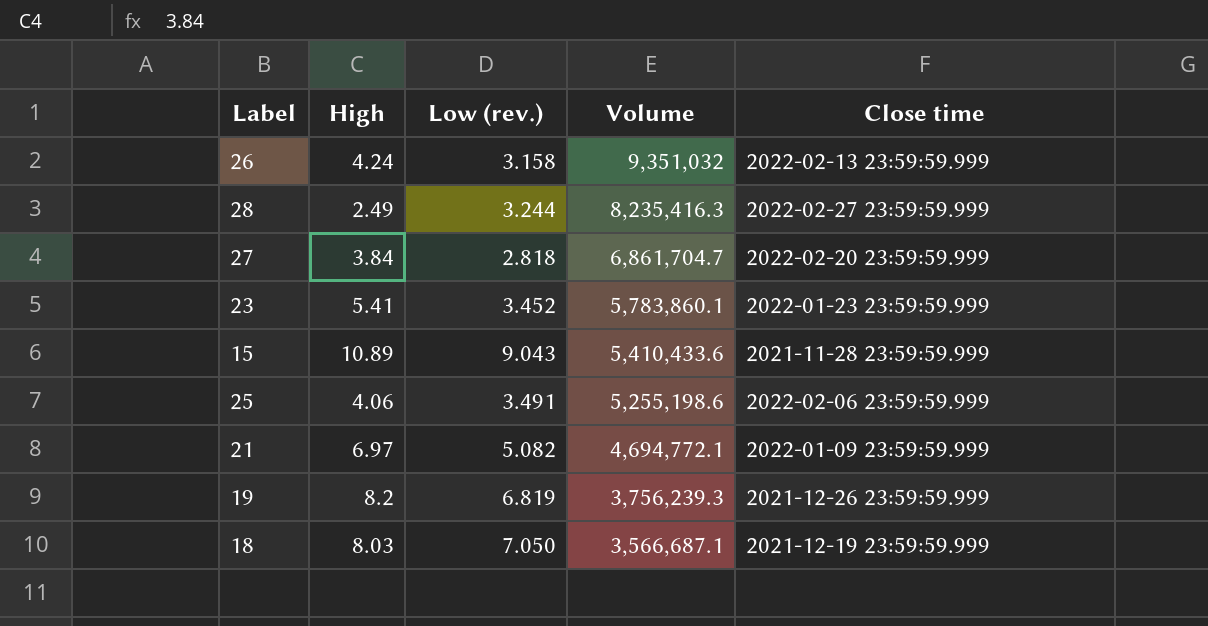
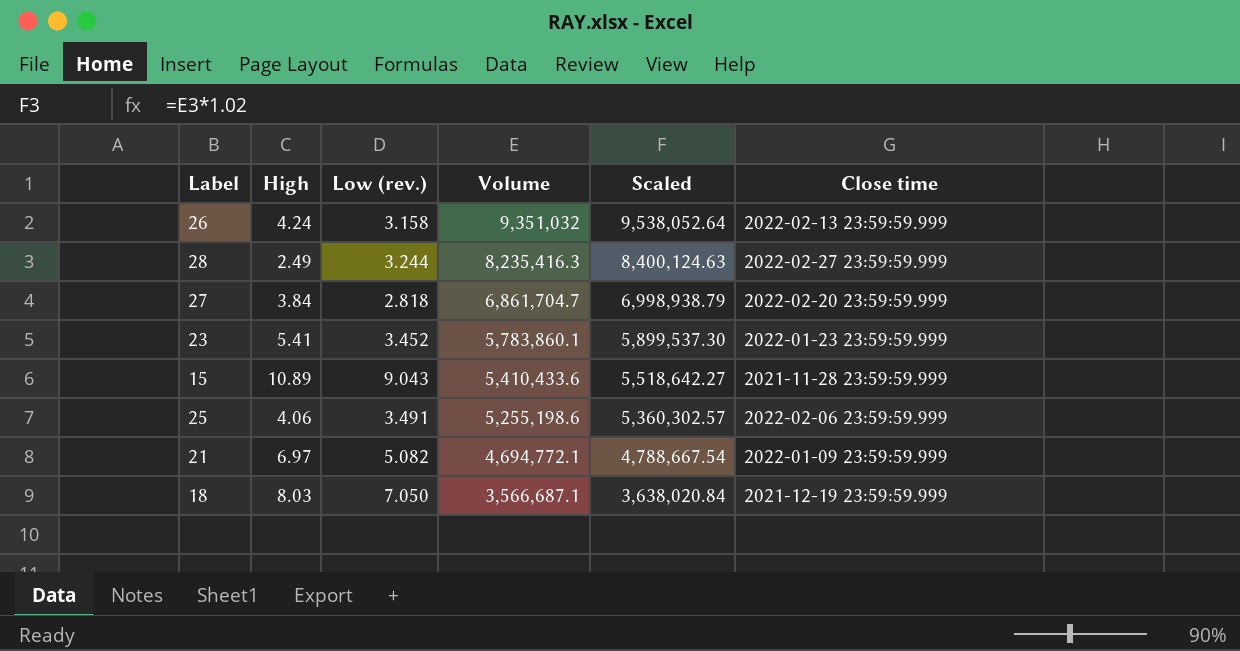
column Scaled | formula: none -> [Volume] * 1.02
row 19: 8.2 | 6.819 | 3,756,239.3 | 2021-12-26 23:59:59.999 -> none

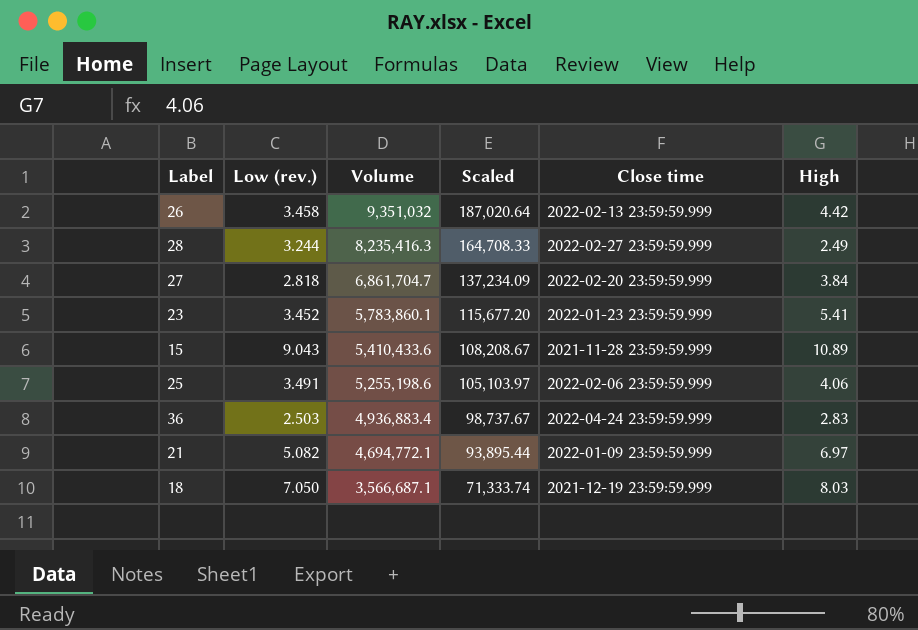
column Scaled | formula: [Volume] * 1.02 -> [Volume] * 0.02
column High | position: 2 -> 6
26 | Low (rev.): 3.158 -> 3.458
26 | High: 4.24 -> 4.42
row 36: none -> 2.503 | 4,936,883.4 | 98,737.67 | 2022-04-24 23:59:59.999 | 2.83

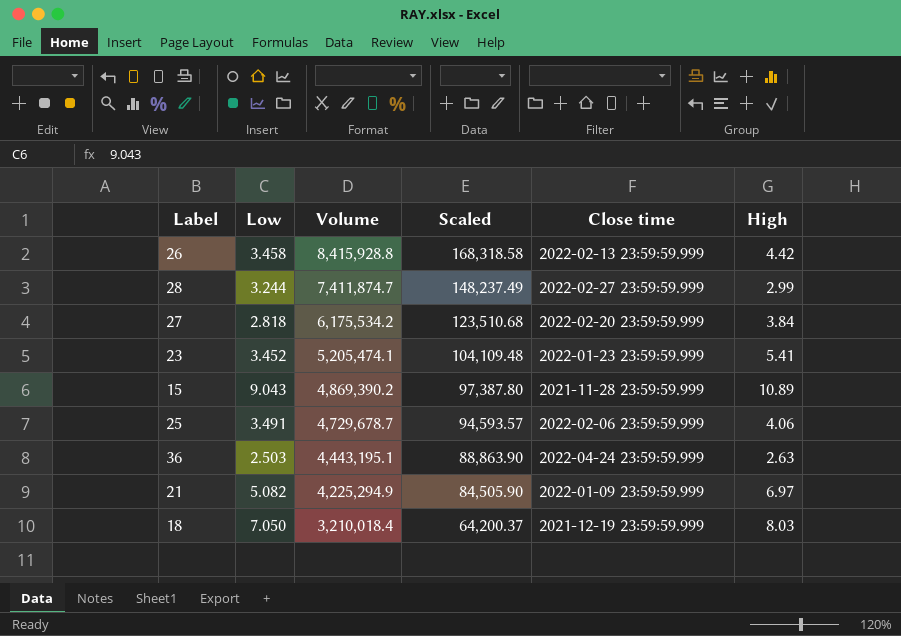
column name: Low (rev.) -> Low
26 | Volume: 9,351,032 -> 8,415,928.8
26 | Scaled: 187,020.64 -> 168,318.58
28 | Volume: 8,235,416.3 -> 7,411,874.7
28 | Scaled: 164,708.33 -> 148,237.49
28 | High: 2.49 -> 2.99
27 | Volume: 6,861,704.7 -> 6,175,534.2
27 | Scaled: 137,234.09 -> 123,510.68
23 | Volume: 5,783,860.1 -> 5,205,474.1
23 | Scaled: 115,677.20 -> 104,109.48
15 | Volume: 5,410,433.6 -> 4,869,390.2
15 | Scaled: 108,208.67 -> 97,387.80
25 | Volume: 5,255,198.6 -> 4,729,678.7
25 | Scaled: 105,103.97 -> 94,593.57
36 | Volume: 4,936,883.4 -> 4,443,195.1
36 | Scaled: 98,737.67 -> 88,863.90
36 | High: 2.83 -> 2.63
21 | Volume: 4,694,772.1 -> 4,225,294.9
21 | Scaled: 93,895.44 -> 84,505.90
18 | Volume: 3,566,687.1 -> 3,210,018.4
18 | Scaled: 71,333.74 -> 64,200.37

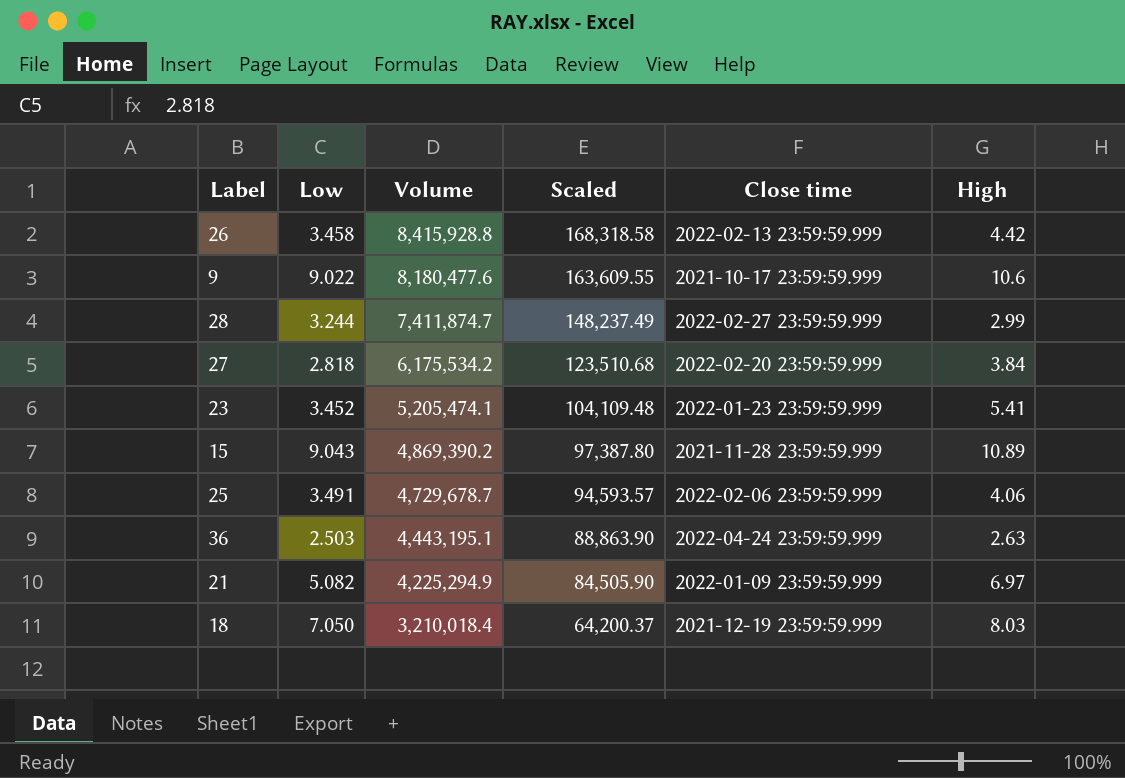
row 9: none -> 9.022 | 8,180,477.6 | 163,609.55 | 2021-10-17 23:59:59.999 | 10.6

